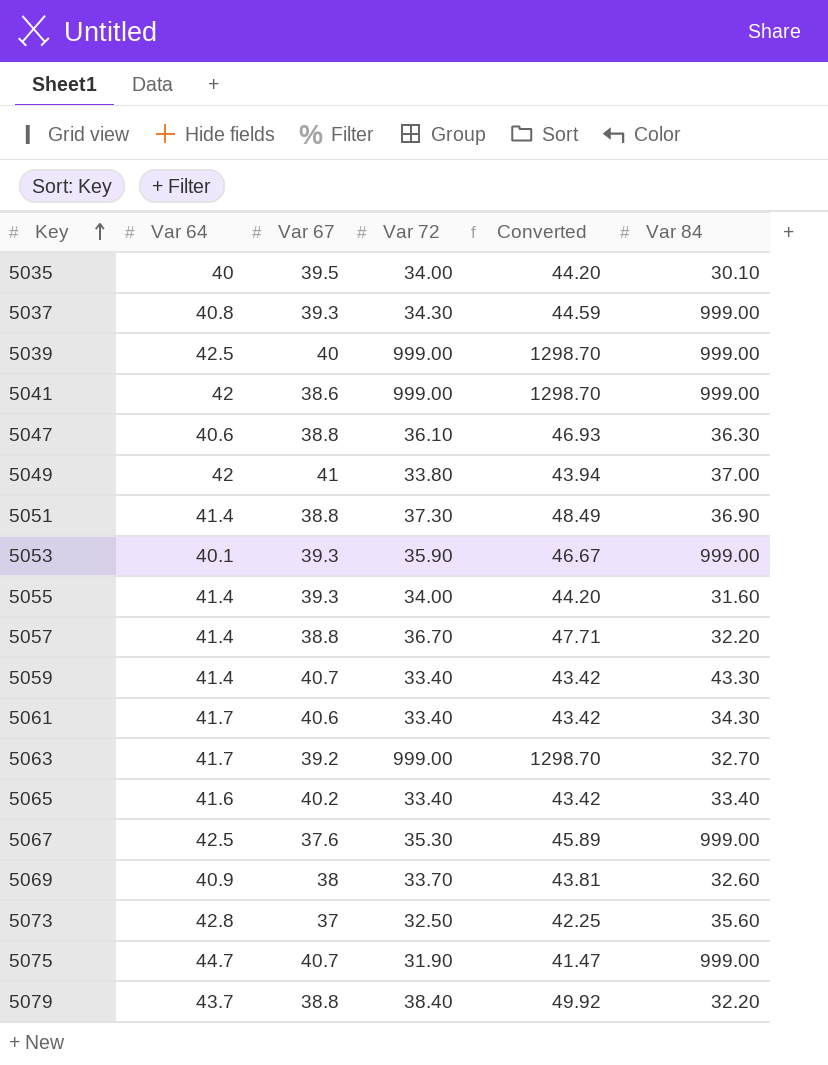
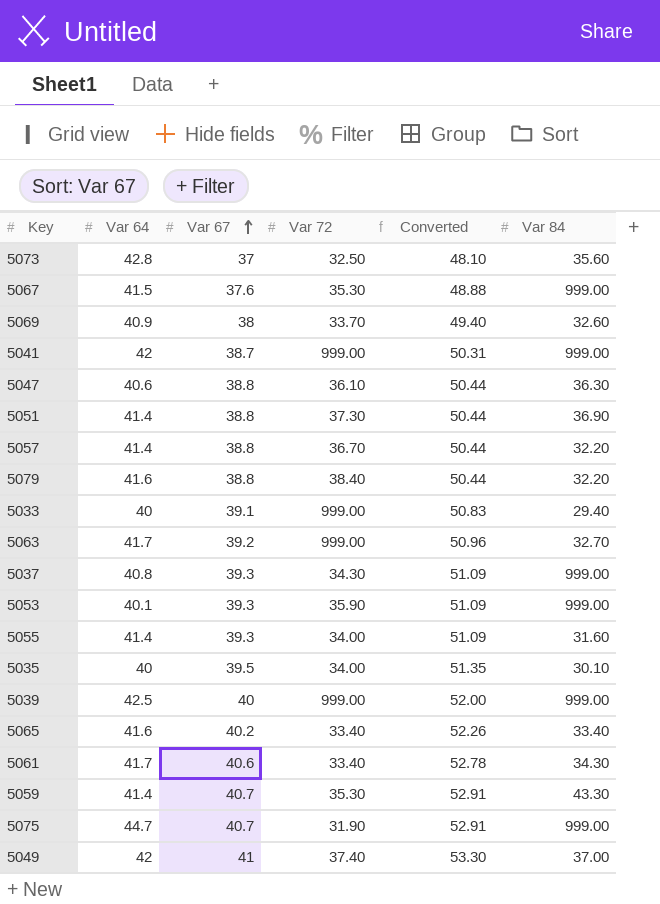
row order: Key ascending -> Var 67 ascending
column Converted | formula: [Var 72] * 1.3 -> [Var 67] * 1.3
5067 | Var 64: 42.5 -> 41.5
5041 | Var 67: 38.6 -> 38.7
5079 | Var 64: 43.7 -> 41.6
row 5033: none -> 40 | 39.1 | 999.00 | 50.83 | 29.40
5059 | Var 72: 33.40 -> 35.30
5049 | Var 72: 33.80 -> 37.40

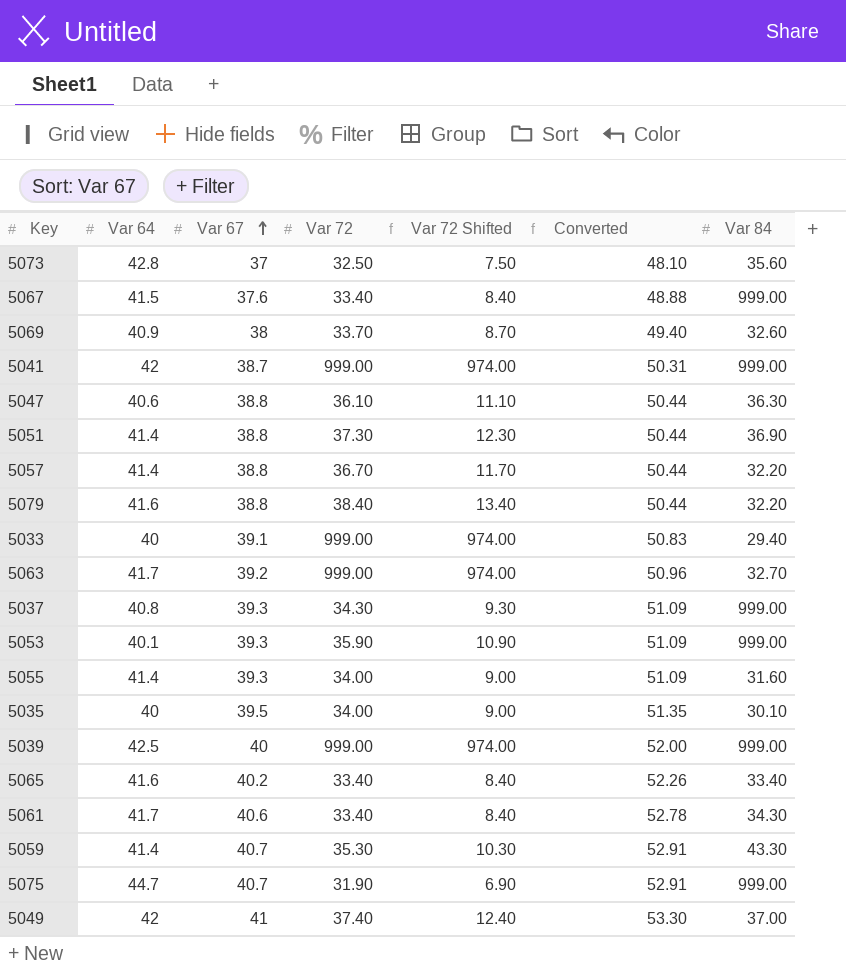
column Var 72 Shifted | formula: none -> [Var 72] - 25
5067 | Var 72: 35.30 -> 33.40

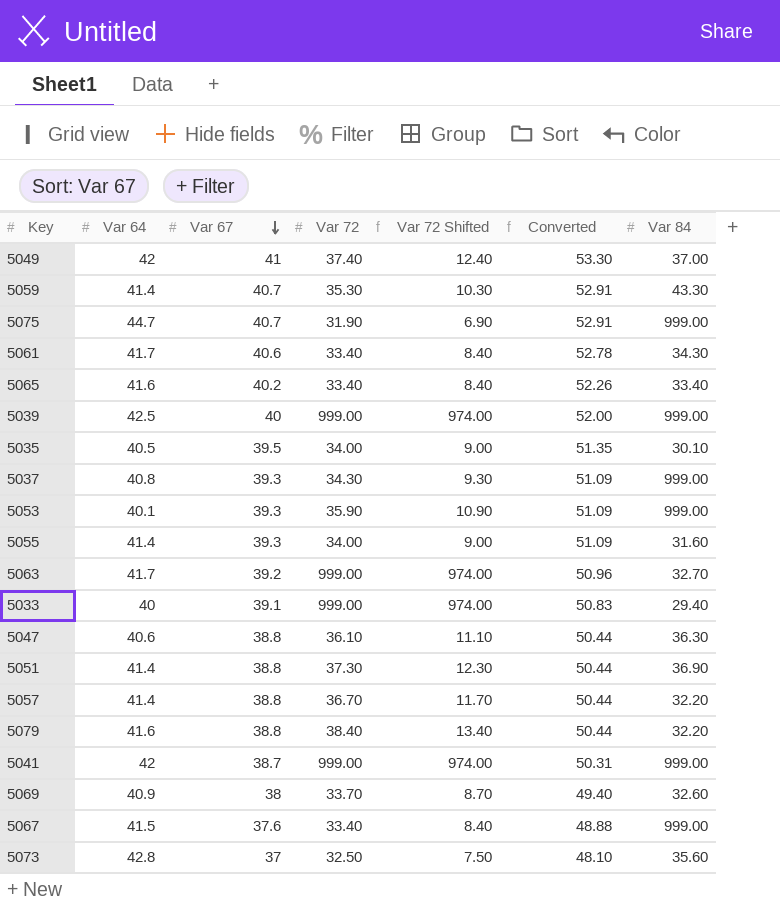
row order: Var 67 ascending -> Var 67 descending
5035 | Var 64: 40 -> 40.5

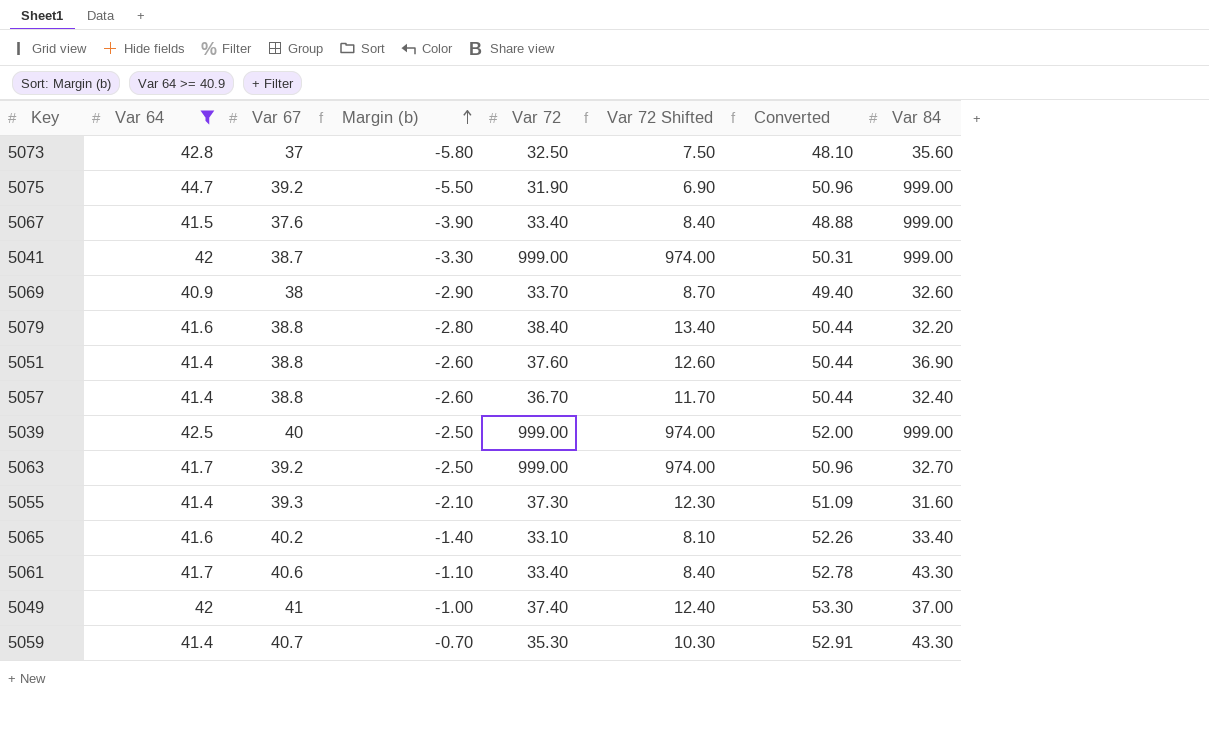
filter: none -> Var 64 >= 40.9
row order: Var 67 descending -> Margin (b) ascending
column Margin (b) | formula: none -> [Var 67] - [Var 64]
5075 | Var 67: 40.7 -> 39.2
5075 | Converted: 52.91 -> 50.96
5051 | Var 72: 37.30 -> 37.60
5051 | Var 72 Shifted: 12.30 -> 12.60
5057 | Var 84: 32.20 -> 32.40
5055 | Var 72: 34.00 -> 37.30
5055 | Var 72 Shifted: 9.00 -> 12.30
5065 | Var 72: 33.40 -> 33.10
5065 | Var 72 Shifted: 8.40 -> 8.10
5061 | Var 84: 34.30 -> 43.30

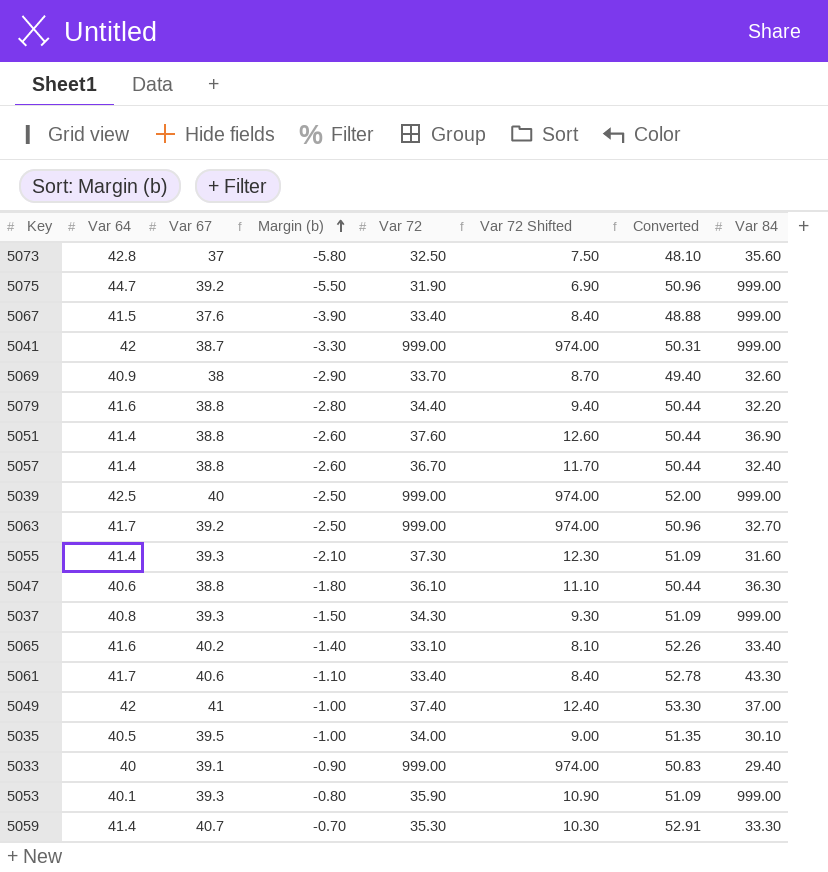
filter: Var 64 >= 40.9 -> none
5079 | Var 72: 38.40 -> 34.40
5079 | Var 72 Shifted: 13.40 -> 9.40
5059 | Var 84: 43.30 -> 33.30

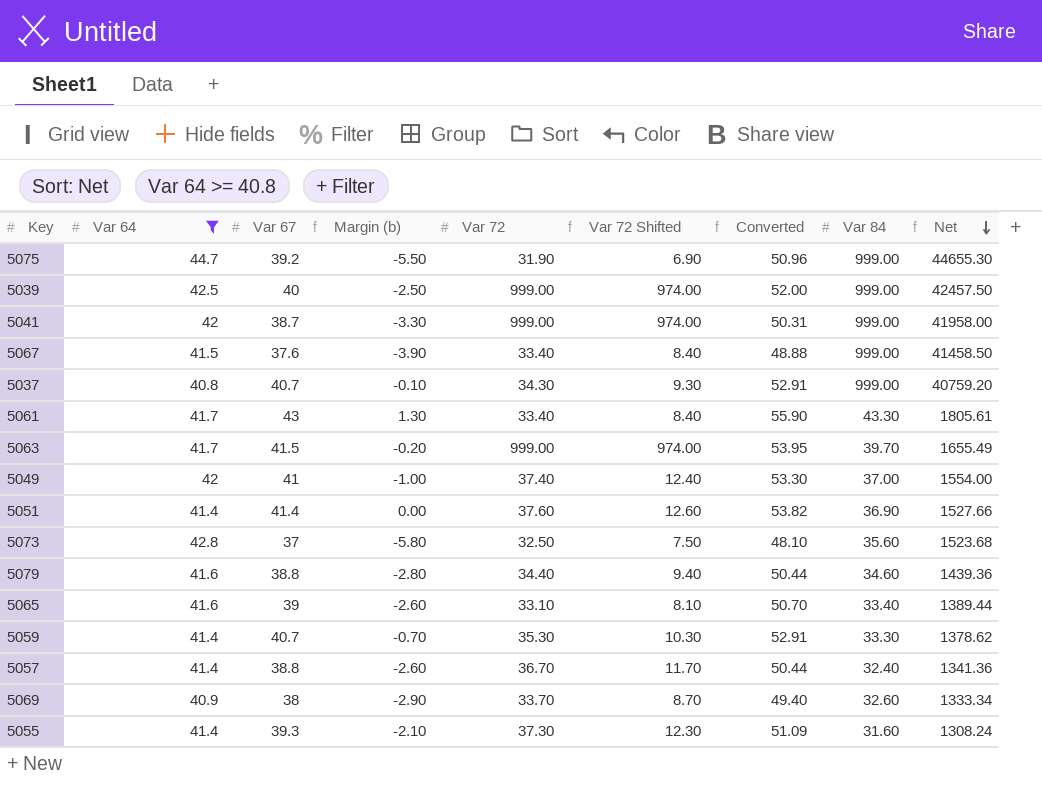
filter: none -> Var 64 >= 40.8
row order: Margin (b) ascending -> Net descending
column Net | formula: none -> [Var 64] * [Var 84]
5037 | Var 67: 39.3 -> 40.7
5037 | Margin (b): -1.50 -> -0.10
5037 | Converted: 51.09 -> 52.91
5061 | Var 67: 40.6 -> 43
5061 | Margin (b): -1.10 -> 1.30
5061 | Converted: 52.78 -> 55.90
5063 | Var 67: 39.2 -> 41.5
5063 | Margin (b): -2.50 -> -0.20
5063 | Converted: 50.96 -> 53.95
5063 | Var 84: 32.70 -> 39.70
5051 | Var 67: 38.8 -> 41.4
5051 | Margin (b): -2.60 -> 0.00
5051 | Converted: 50.44 -> 53.82
5079 | Var 84: 32.20 -> 34.60
5065 | Var 67: 40.2 -> 39
5065 | Margin (b): -1.40 -> -2.60
5065 | Converted: 52.26 -> 50.70

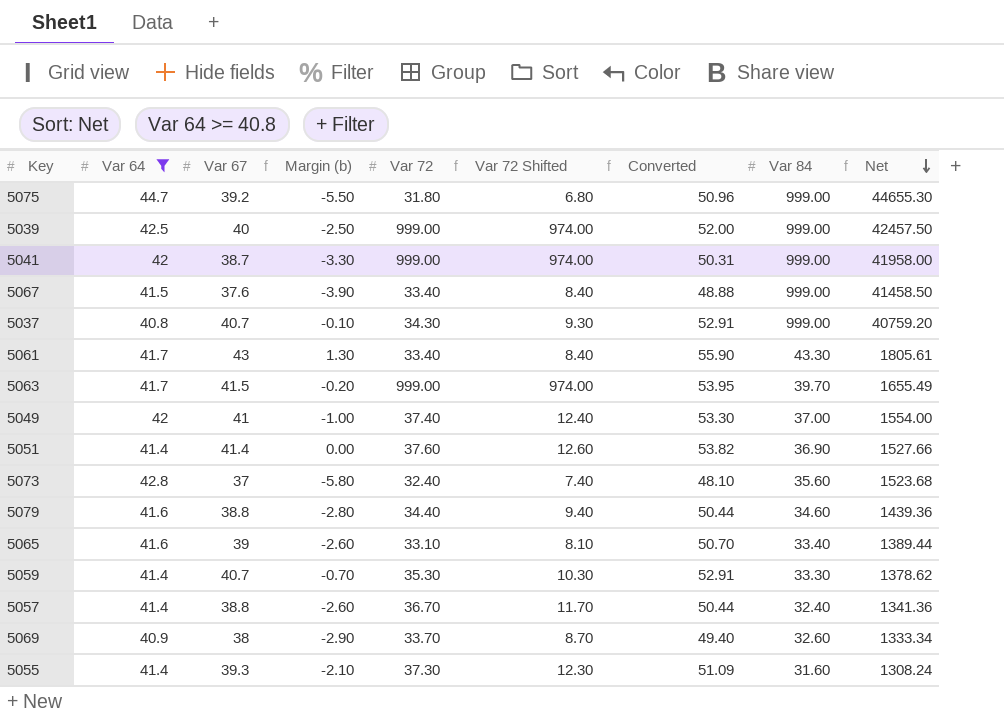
5075 | Var 72: 31.90 -> 31.80
5075 | Var 72 Shifted: 6.90 -> 6.80
5073 | Var 72: 32.50 -> 32.40
5073 | Var 72 Shifted: 7.50 -> 7.40

